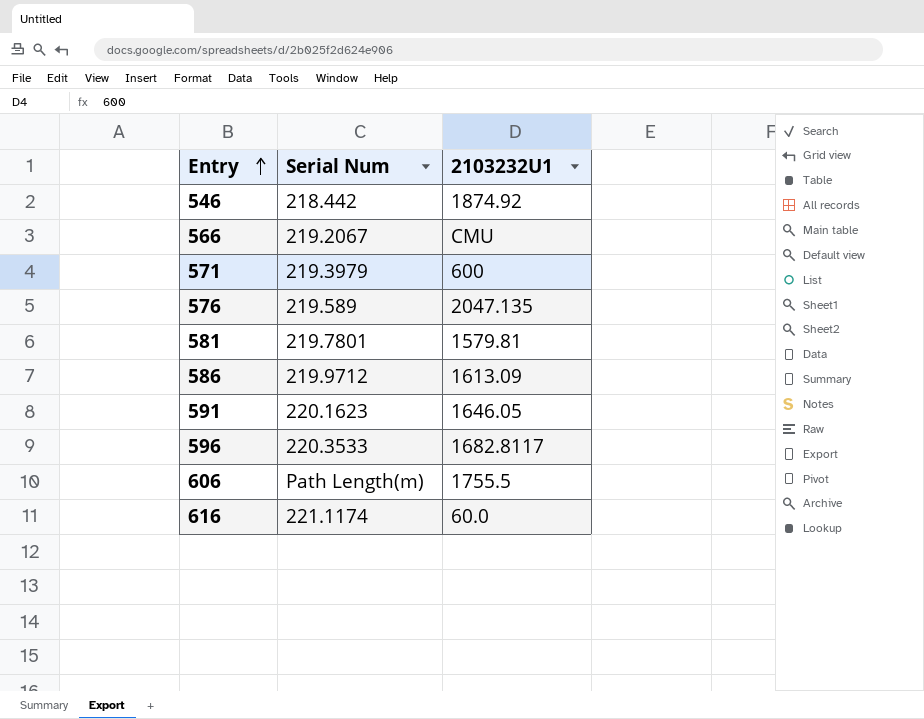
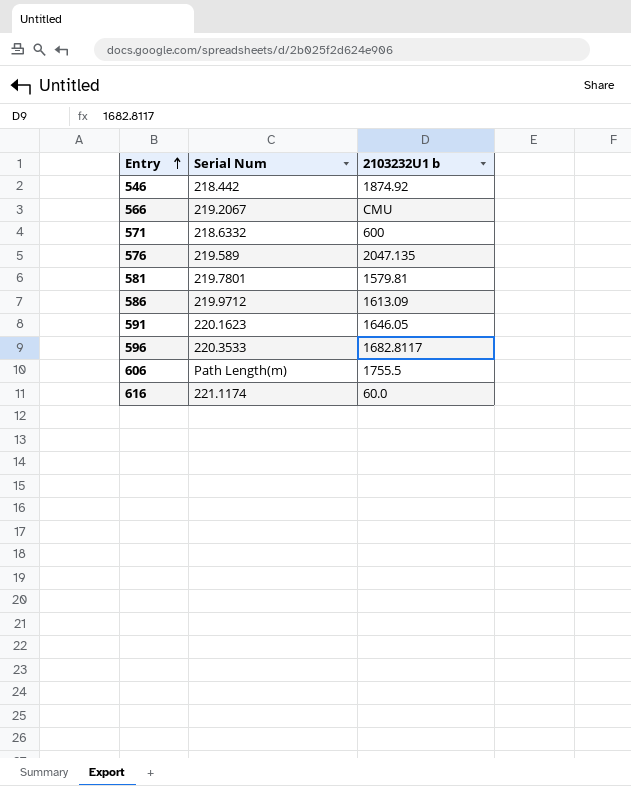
column name: 2103232U1 -> 2103232U1 b
571 | Serial Num: 219.3979 -> 218.6332

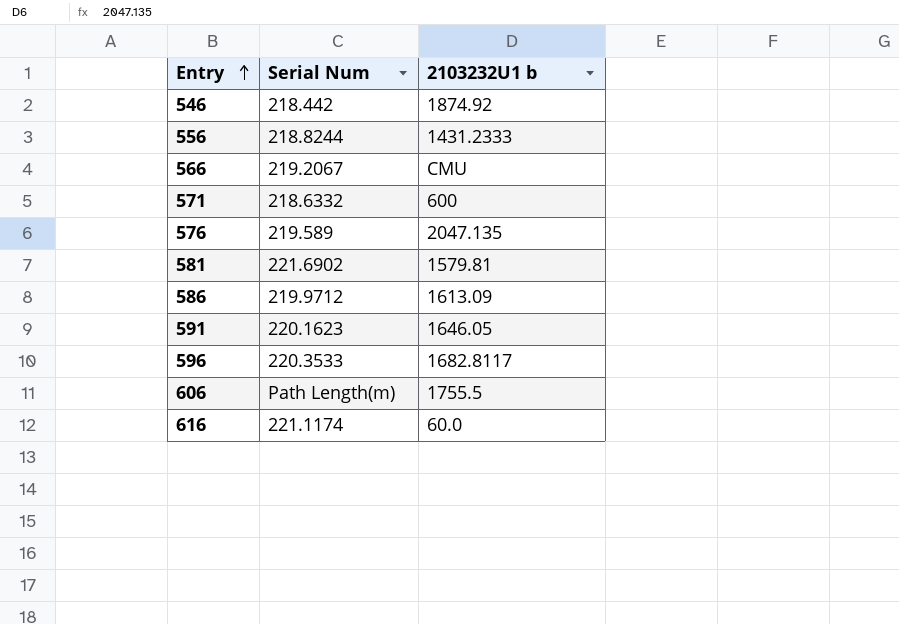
row 556: none -> 218.8244 | 1431.2333
581 | Serial Num: 219.7801 -> 221.6902

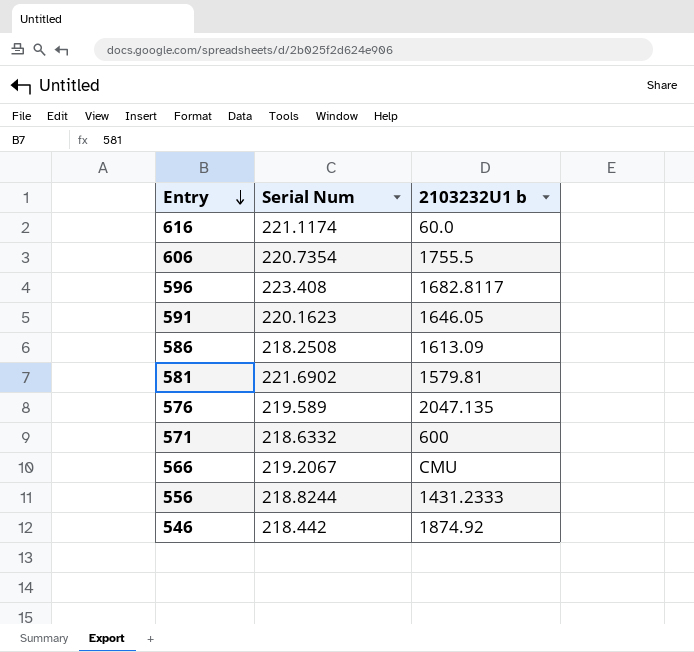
row order: Entry ascending -> Entry descending
606 | Serial Num: Path Length(m) -> 220.7354
596 | Serial Num: 220.3533 -> 223.408
586 | Serial Num: 219.9712 -> 218.2508

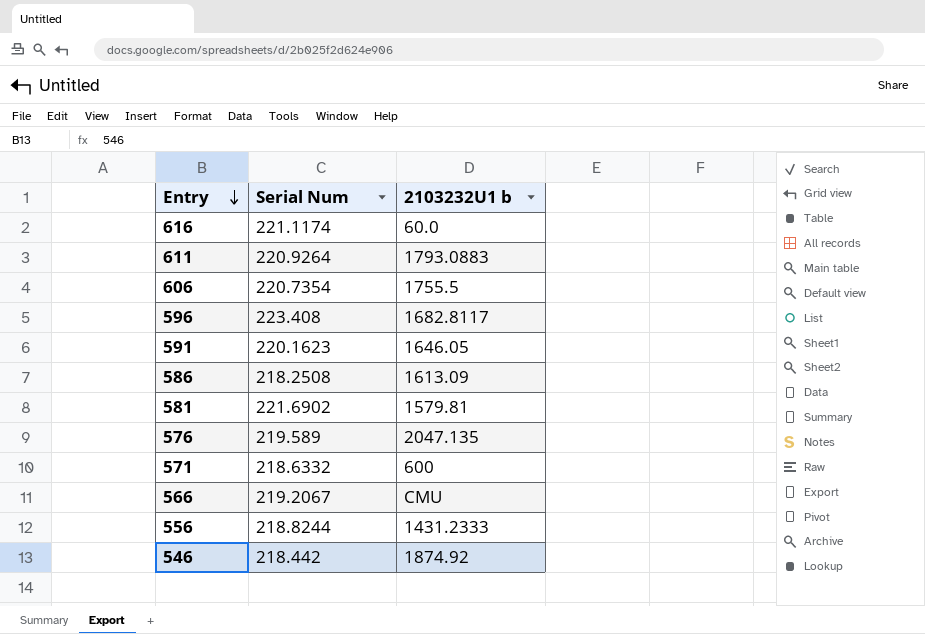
row 611: none -> 220.9264 | 1793.0883

